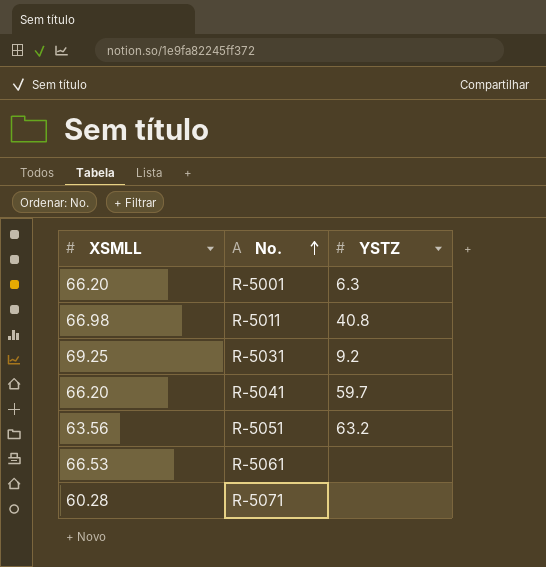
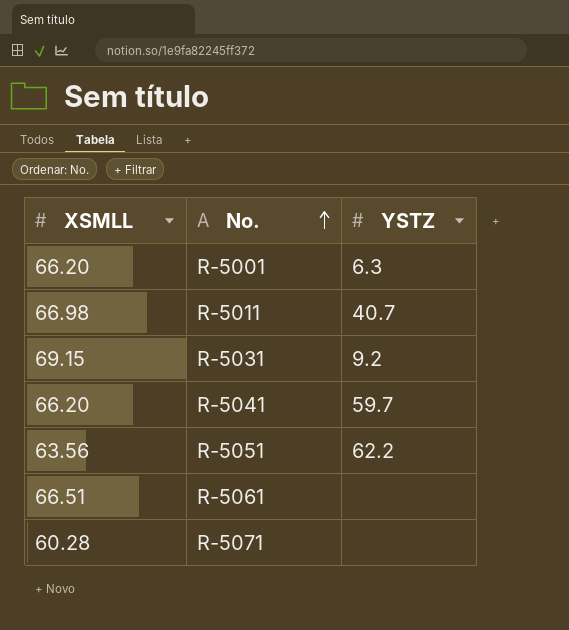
R-5011 | YSTZ: 40.8 -> 40.7
R-5031 | XSMLL: 69.25 -> 69.15
R-5051 | YSTZ: 63.2 -> 62.2
R-5061 | XSMLL: 66.53 -> 66.51

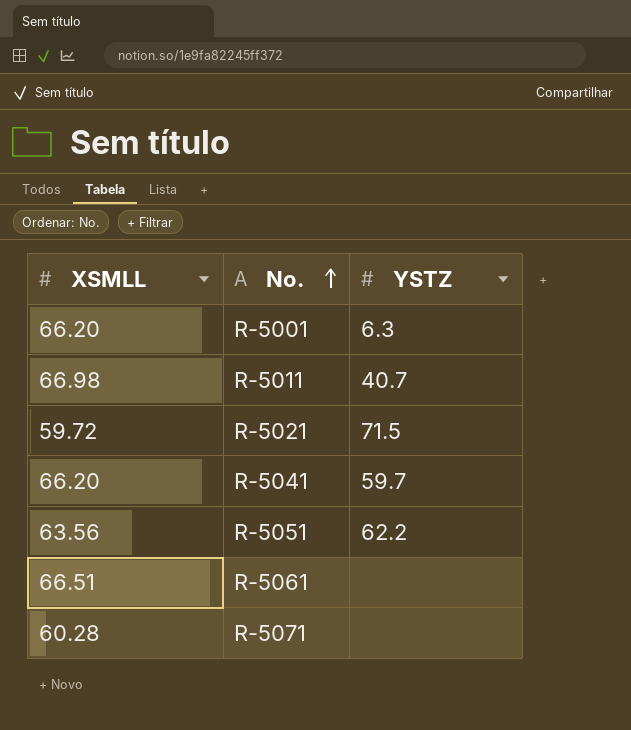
row R-5031: 69.15 | 9.2 -> none
row R-5021: none -> 59.72 | 71.5

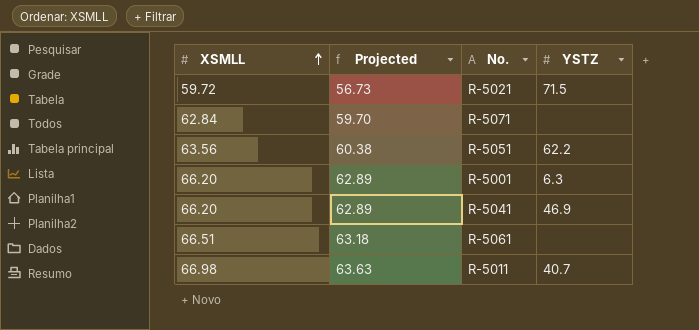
row order: No. ascending -> XSMLL ascending
column Projected | formula: none -> [XSMLL] * 0.95
R-5071 | XSMLL: 60.28 -> 62.84
R-5041 | YSTZ: 59.7 -> 46.9

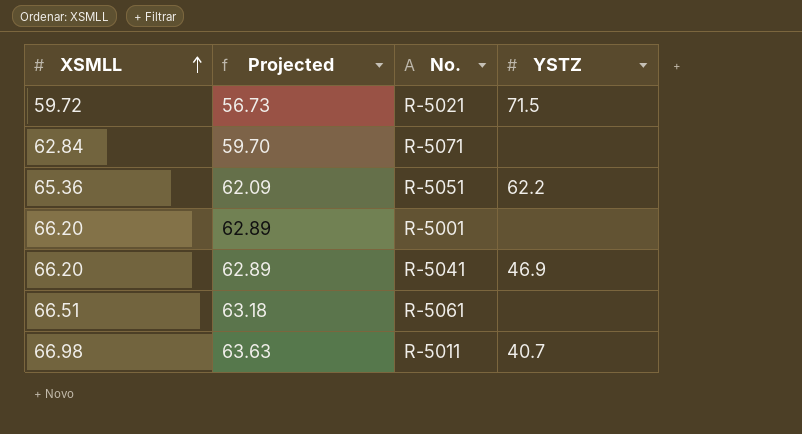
R-5051 | XSMLL: 63.56 -> 65.36
R-5051 | Projected: 60.38 -> 62.09
R-5001 | YSTZ: 6.3 -> none

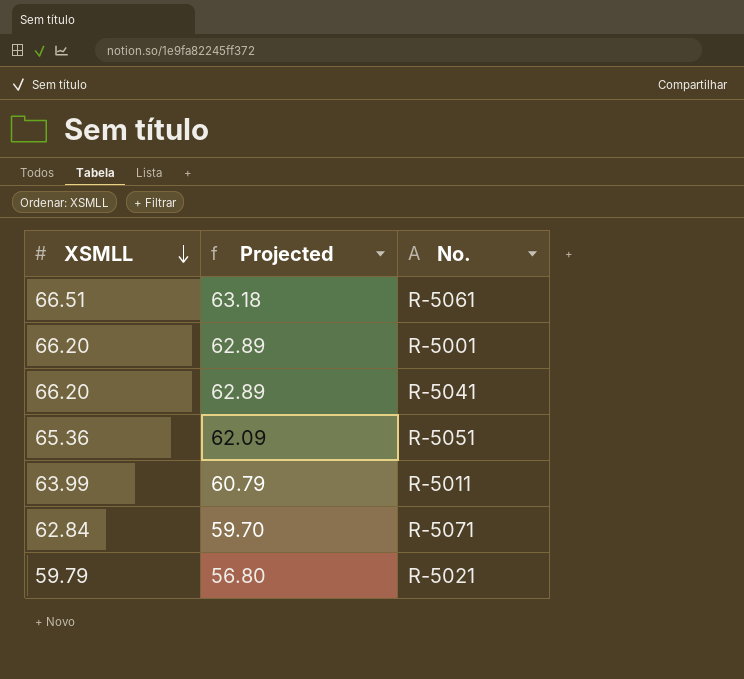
row order: XSMLL ascending -> XSMLL descending
column YSTZ | position: 4 -> none
R-5011 | XSMLL: 66.98 -> 63.99
R-5011 | Projected: 63.63 -> 60.79
R-5021 | XSMLL: 59.72 -> 59.79
R-5021 | Projected: 56.73 -> 56.80

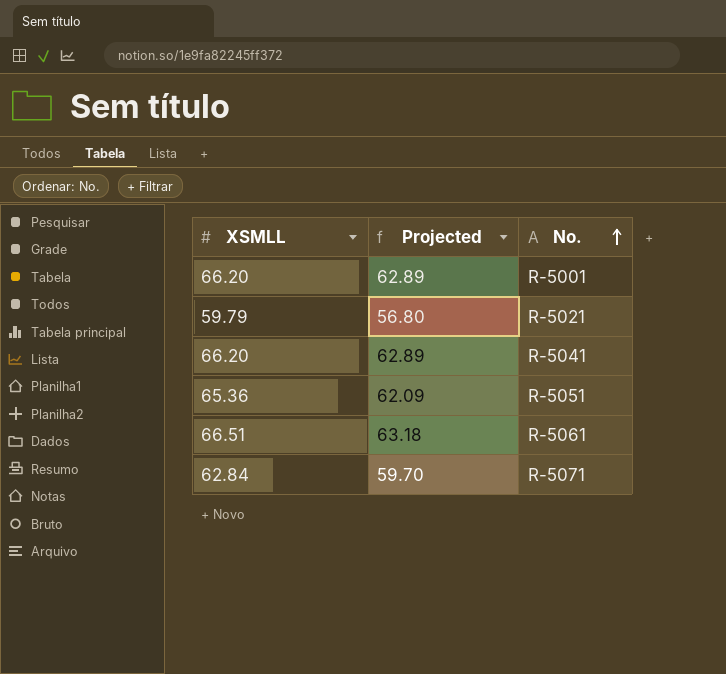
row order: XSMLL descending -> No. ascending
row R-5011: 63.99 | 60.79 -> none

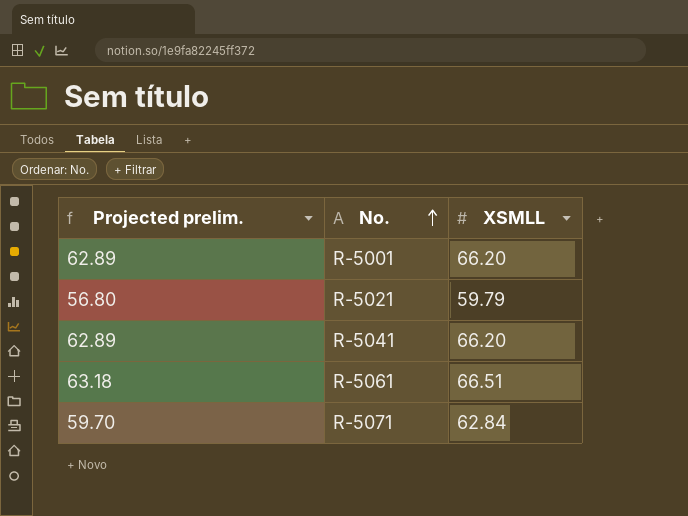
column name: Projected -> Projected prelim.
column XSMLL | position: 1 -> 3
row R-5051: 65.36 | 62.09 -> none

